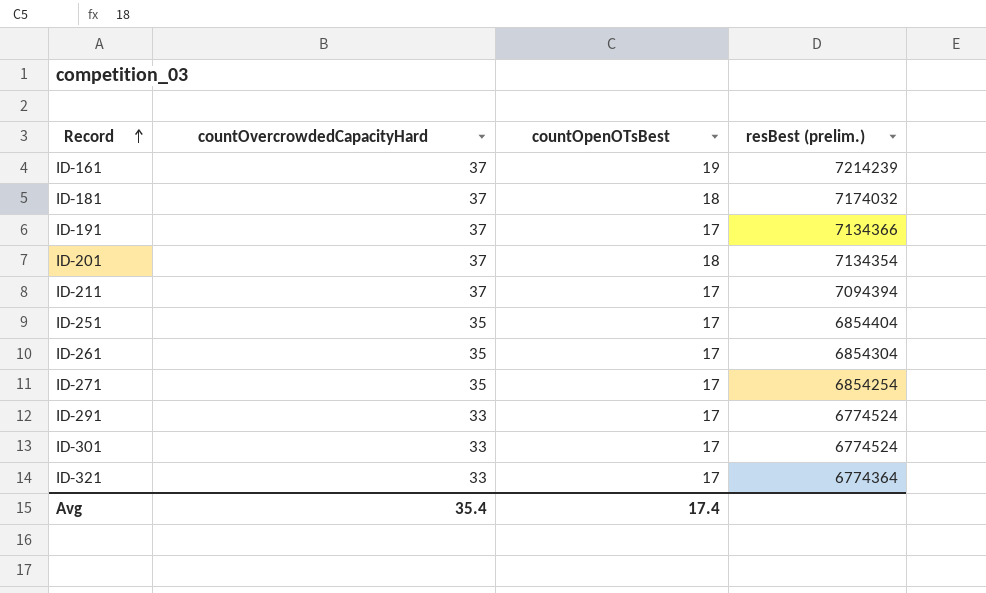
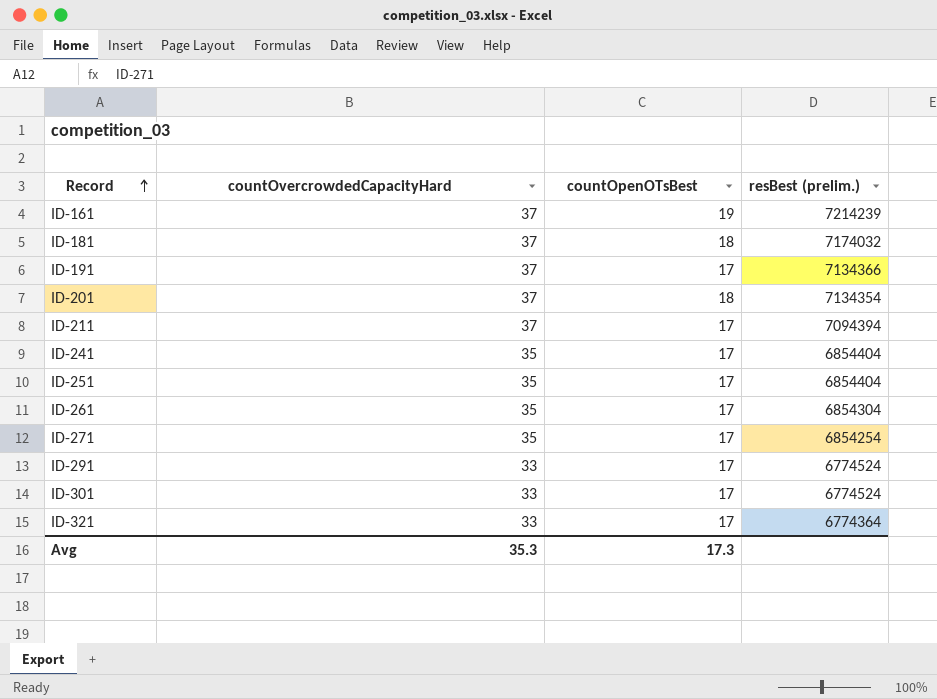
row ID-241: none -> 35 | 17 | 6854404
Avg | countOvercrowdedCapacityHard: 35.4 -> 35.3
Avg | countOpenOTsBest: 17.4 -> 17.3

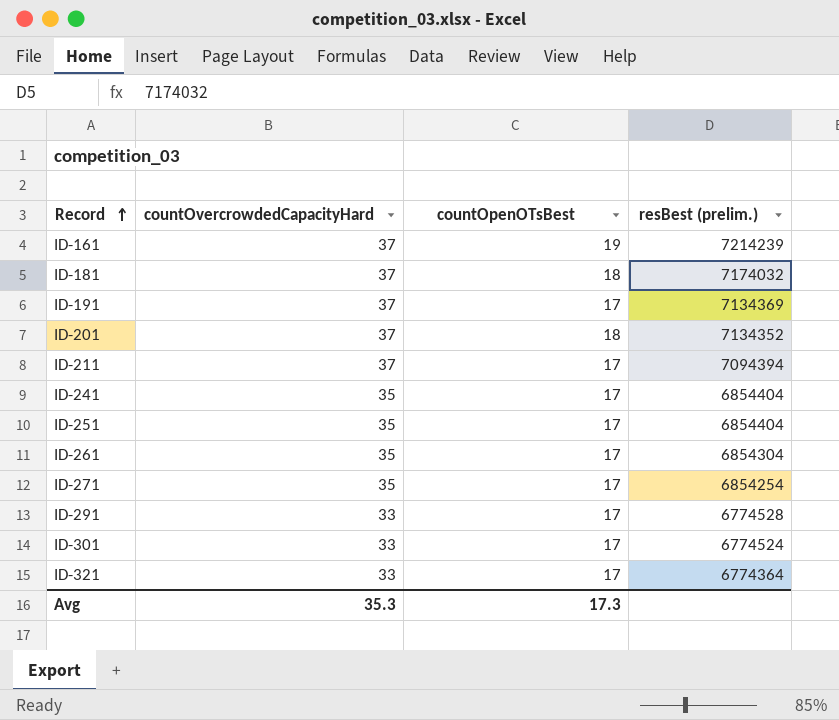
ID-191 | resBest (prelim.): 7134366 -> 7134369
ID-201 | resBest (prelim.): 7134354 -> 7134352
ID-291 | resBest (prelim.): 6774524 -> 6774528

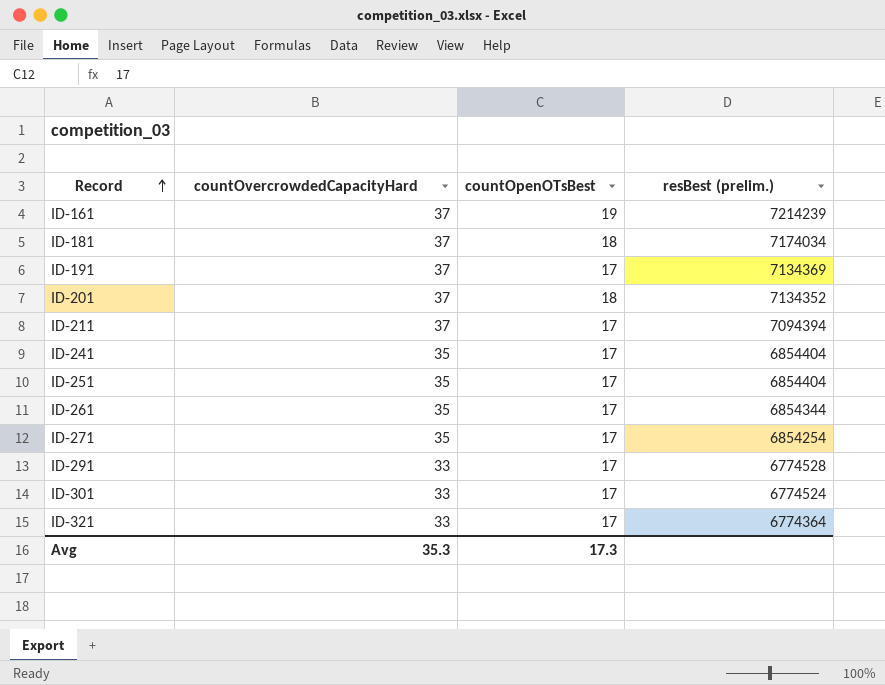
ID-181 | resBest (prelim.): 7174032 -> 7174034
ID-261 | resBest (prelim.): 6854304 -> 6854344

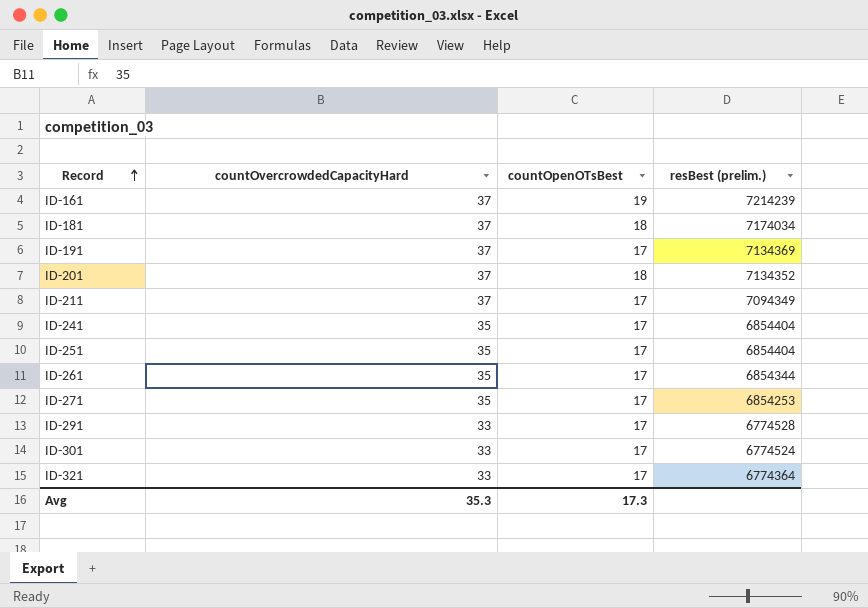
ID-211 | resBest (prelim.): 7094394 -> 7094349
ID-271 | resBest (prelim.): 6854254 -> 6854253

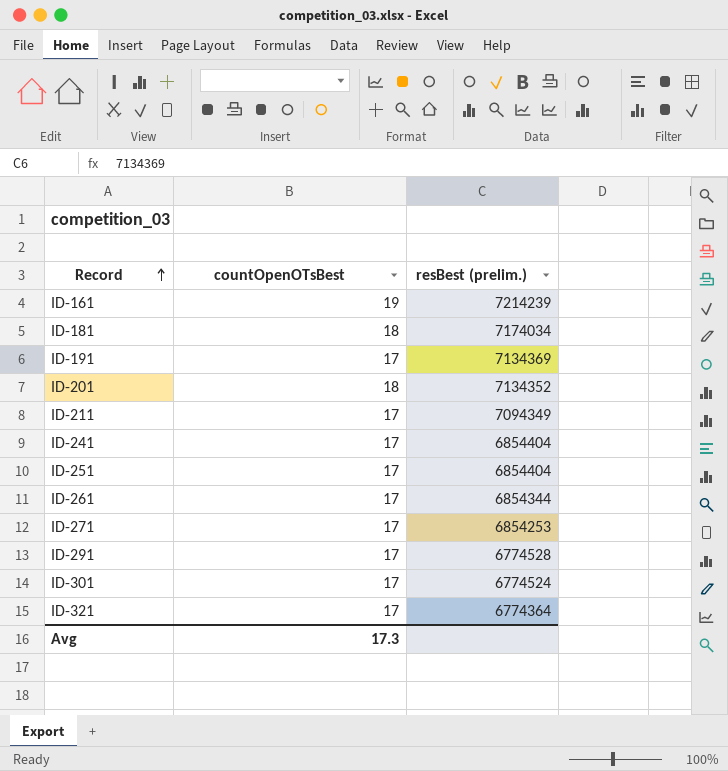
column countOvercrowdedCapacityHard | position: 2 -> none

